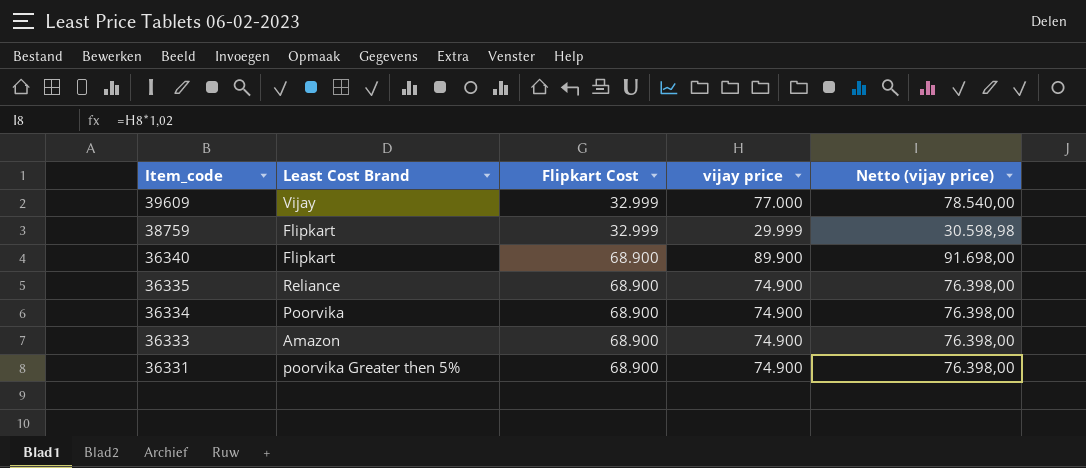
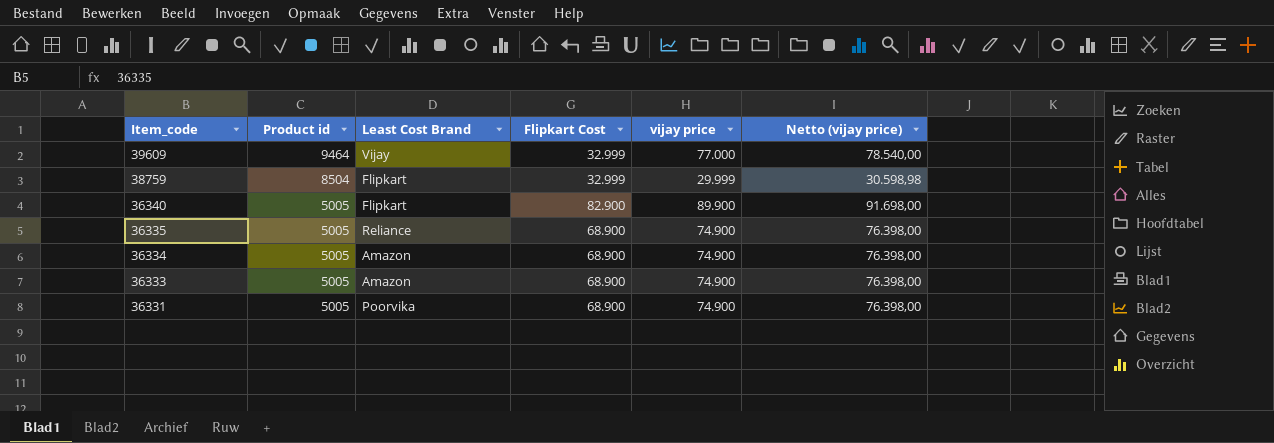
column Product id | position: none -> 2
36340 | Flipkart Cost: 68.900 -> 82.900
36334 | Least Cost Brand: Poorvika -> Amazon
36331 | Least Cost Brand: poorvika Greater then 5% -> Poorvika

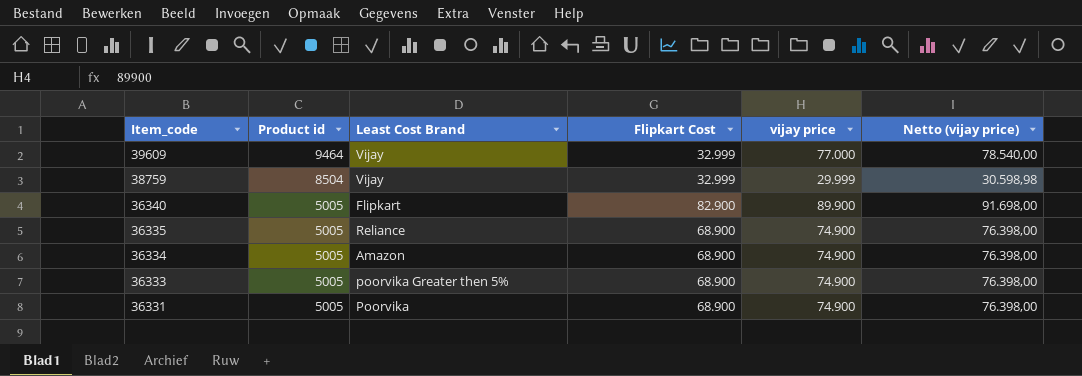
38759 | Least Cost Brand: Flipkart -> Vijay
36333 | Least Cost Brand: Amazon -> poorvika Greater then 5%

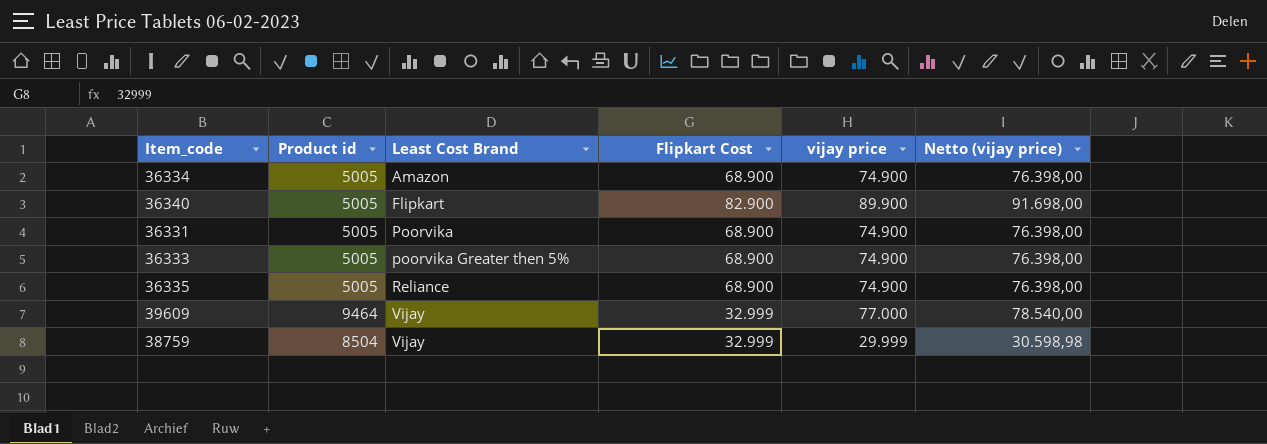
row order: Item_code descending -> Least Cost Brand ascending

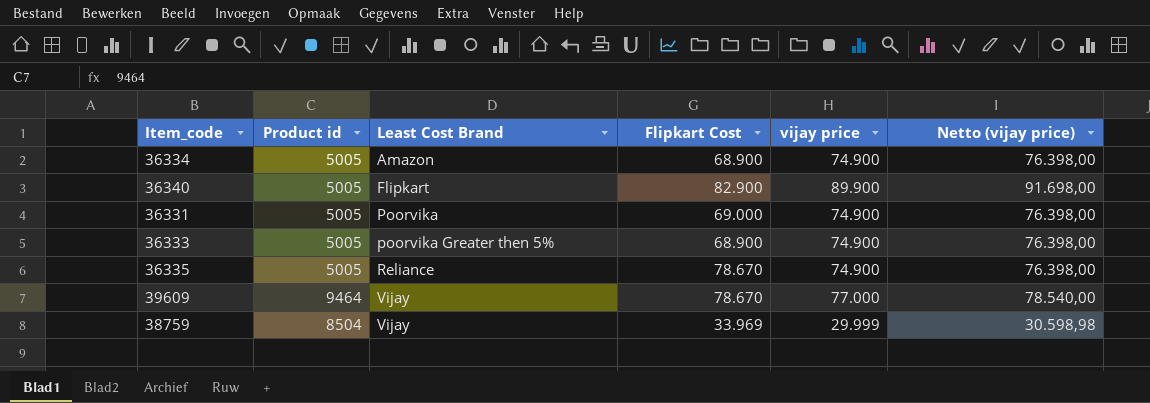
36331 | Flipkart Cost: 68.900 -> 69.000
36335 | Flipkart Cost: 68.900 -> 78.670
39609 | Flipkart Cost: 32.999 -> 78.670
38759 | Flipkart Cost: 32.999 -> 33.969

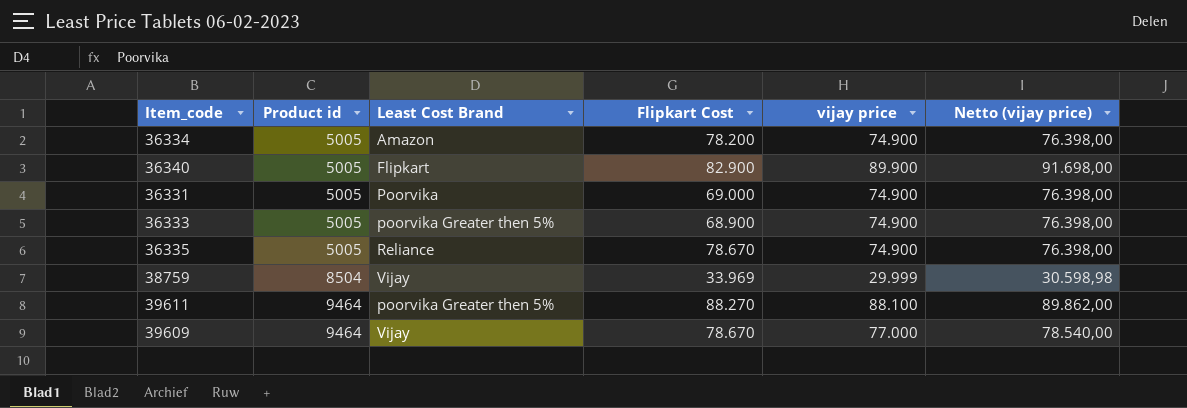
row order: Least Cost Brand ascending -> Product id ascending
36334 | Flipkart Cost: 68.900 -> 78.200
row 39611: none -> 9464 | poorvika Greater then 5% | 88.270 | 88.100 | 89.862,00

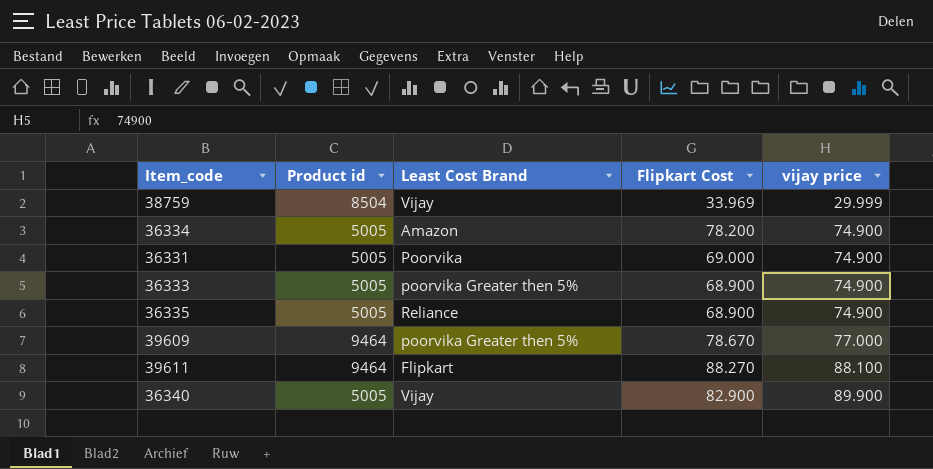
row order: Product id ascending -> vijay price ascending
column Netto (vijay price) | formula: [vijay price] * 1,02 -> none
36335 | Flipkart Cost: 78.670 -> 68.900
39609 | Least Cost Brand: Vijay -> poorvika Greater then 5%
39611 | Least Cost Brand: poorvika Greater then 5% -> Flipkart
36340 | Least Cost Brand: Flipkart -> Vijay

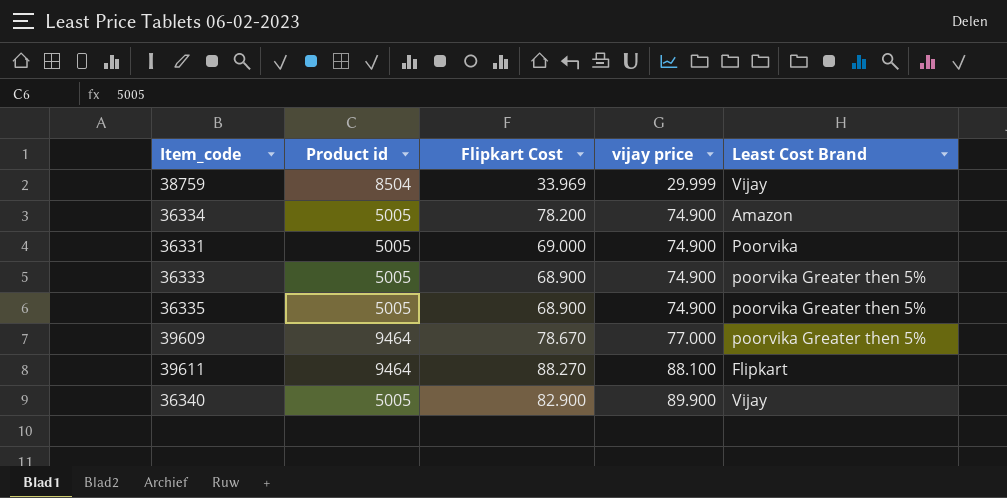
column Least Cost Brand | position: 3 -> 5
36335 | Least Cost Brand: Reliance -> poorvika Greater then 5%

